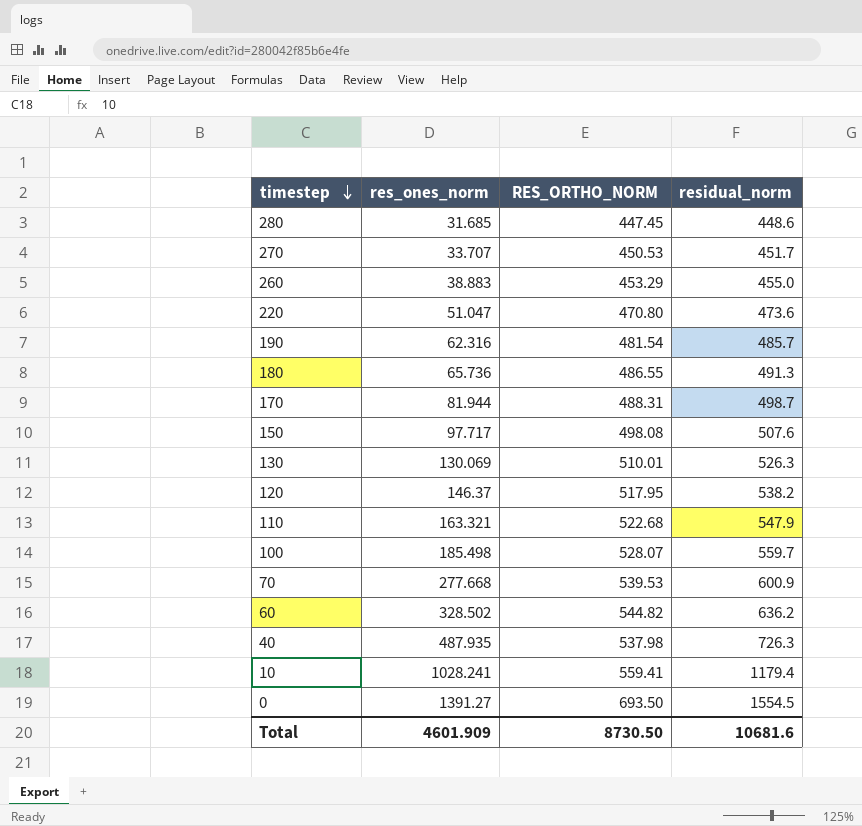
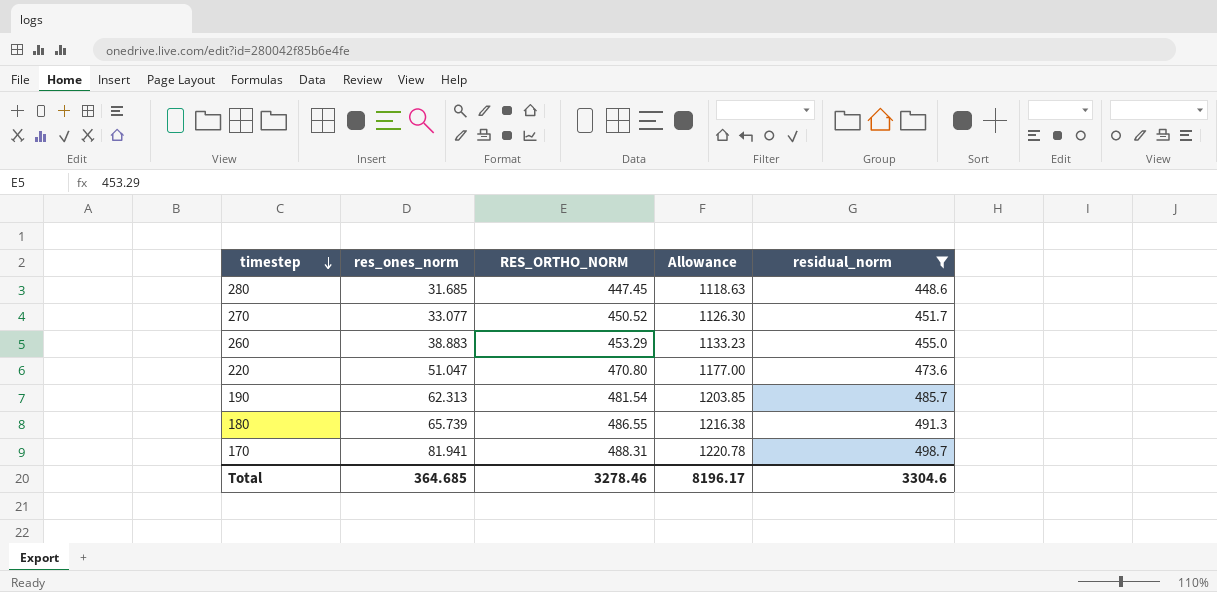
filter: none -> residual_norm <= 498.7
column Allowance | formula: none -> [RES_ORTHO_NORM] * 2.5
270 | res_ones_norm: 33.707 -> 33.077
270 | RES_ORTHO_NORM: 450.53 -> 450.52
190 | res_ones_norm: 62.316 -> 62.313
180 | res_ones_norm: 65.736 -> 65.739
170 | res_ones_norm: 81.944 -> 81.941
Total | res_ones_norm: 4601.909 -> 364.685
Total | RES_ORTHO_NORM: 8730.50 -> 3278.46
Total | residual_norm: 10681.6 -> 3304.6

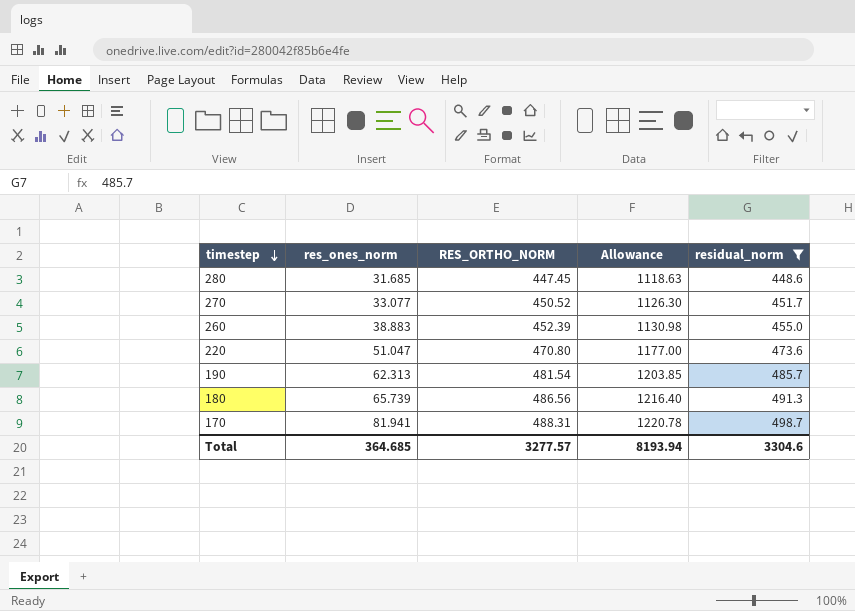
260 | RES_ORTHO_NORM: 453.29 -> 452.39
260 | Allowance: 1133.23 -> 1130.98
180 | RES_ORTHO_NORM: 486.55 -> 486.56
180 | Allowance: 1216.38 -> 1216.40
Total | RES_ORTHO_NORM: 3278.46 -> 3277.57
Total | Allowance: 8196.17 -> 8193.94

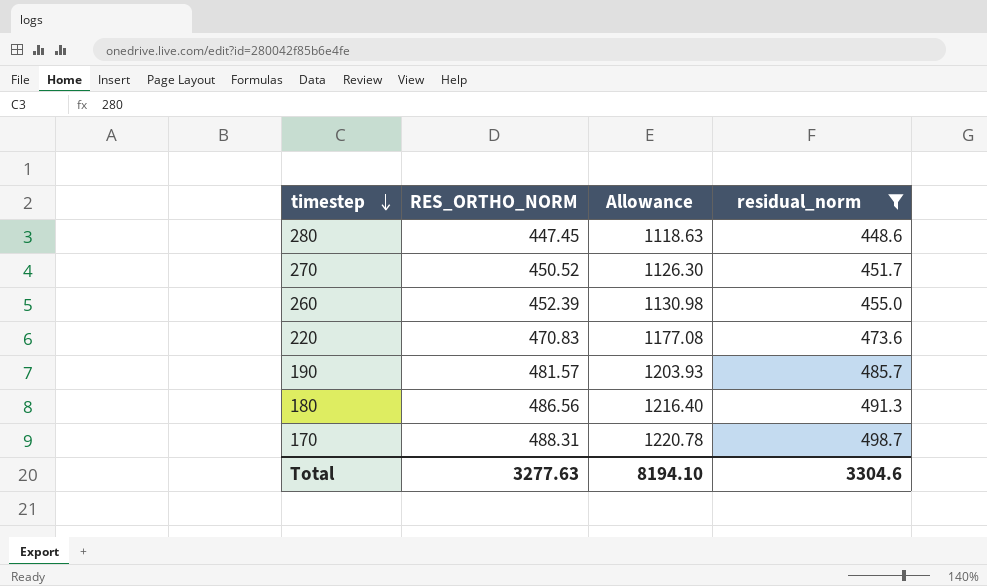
column res_ones_norm | position: 2 -> none
220 | RES_ORTHO_NORM: 470.80 -> 470.83
220 | Allowance: 1177.00 -> 1177.08
190 | RES_ORTHO_NORM: 481.54 -> 481.57
190 | Allowance: 1203.85 -> 1203.93
Total | RES_ORTHO_NORM: 3277.57 -> 3277.63
Total | Allowance: 8193.94 -> 8194.10

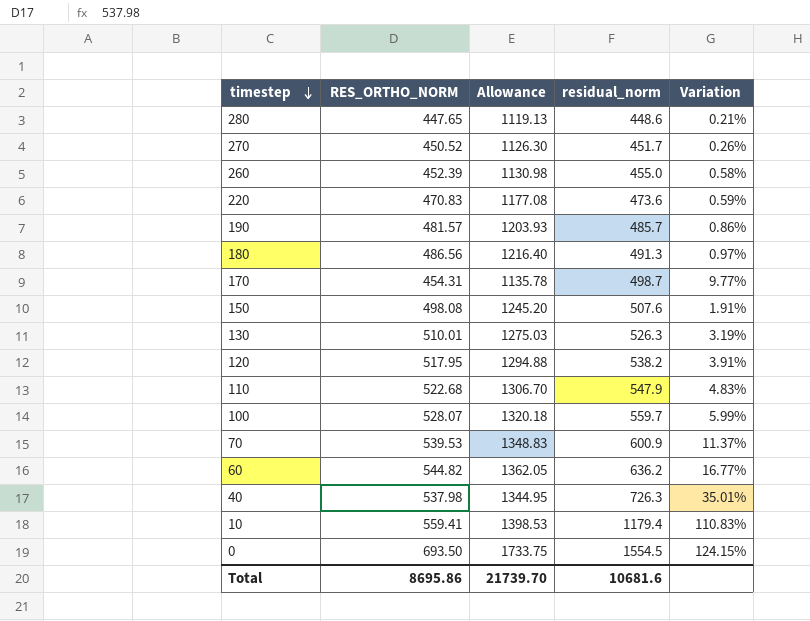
filter: residual_norm <= 498.7 -> none
column Variation | formula: none -> ([residual_norm] - [RES_ORTHO_NORM]) / [RES_ORTHO_NORM]
280 | RES_ORTHO_NORM: 447.45 -> 447.65
280 | Allowance: 1118.63 -> 1119.13
170 | RES_ORTHO_NORM: 488.31 -> 454.31
170 | Allowance: 1220.78 -> 1135.78
Total | RES_ORTHO_NORM: 3277.63 -> 8695.86
Total | Allowance: 8194.10 -> 21739.70
Total | residual_norm: 3304.6 -> 10681.6

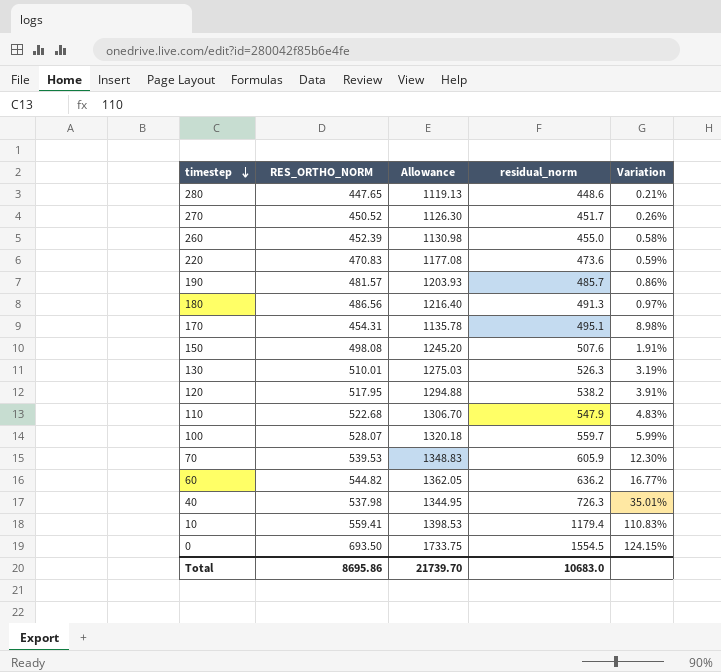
170 | residual_norm: 498.7 -> 495.1
170 | Variation: 9.77% -> 8.98%
70 | residual_norm: 600.9 -> 605.9
70 | Variation: 11.37% -> 12.30%
Total | residual_norm: 10681.6 -> 10683.0

